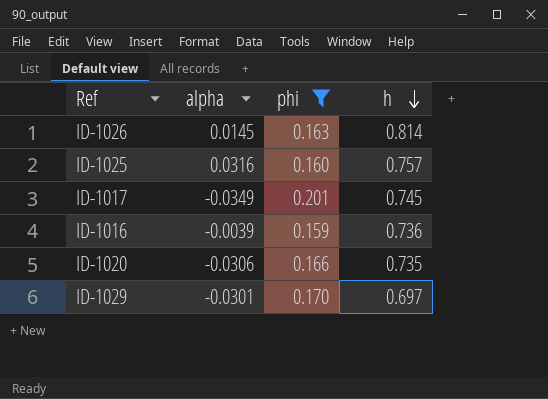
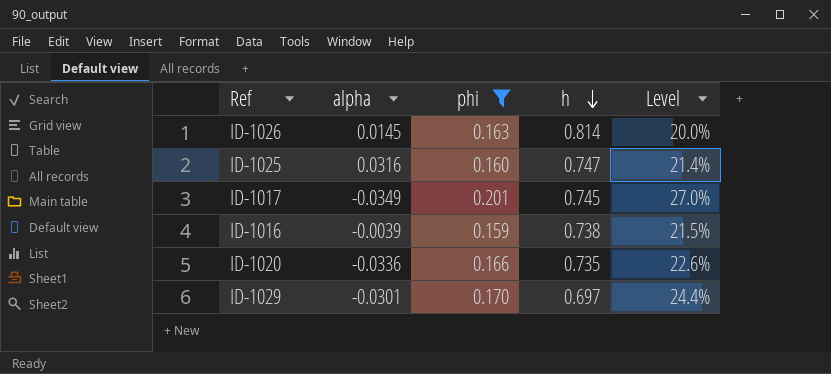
column Level | formula: none -> [phi] / [h]
ID-1025 | h: 0.757 -> 0.747
ID-1016 | h: 0.736 -> 0.738
ID-1020 | alpha: -0.0306 -> -0.0336

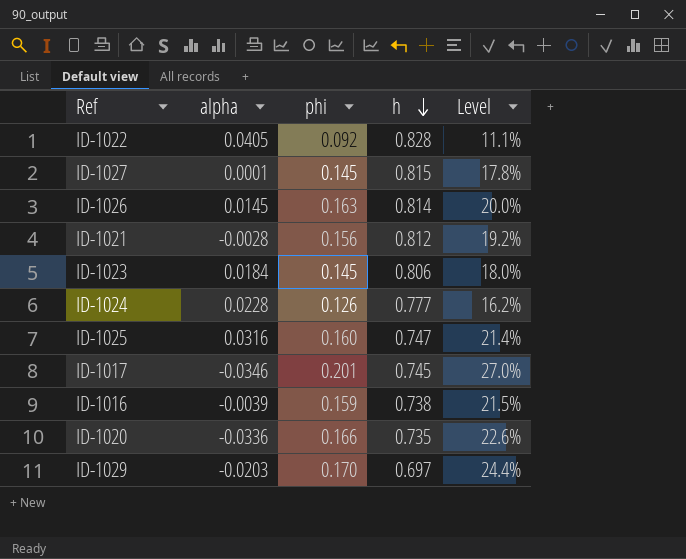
filter: phi >= 0.159 -> none
ID-1017 | alpha: -0.0349 -> -0.0346
ID-1029 | alpha: -0.0301 -> -0.0203

